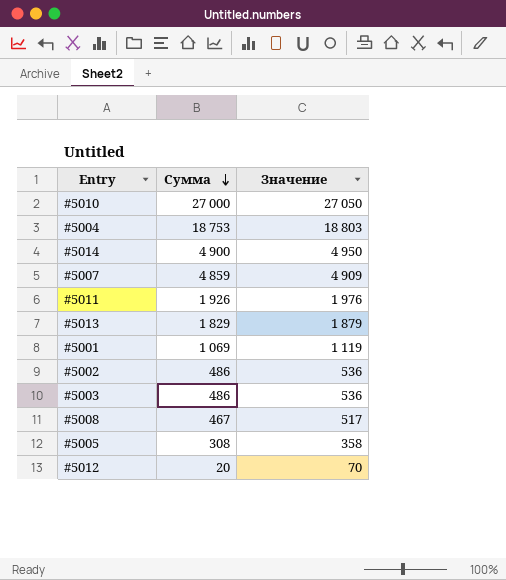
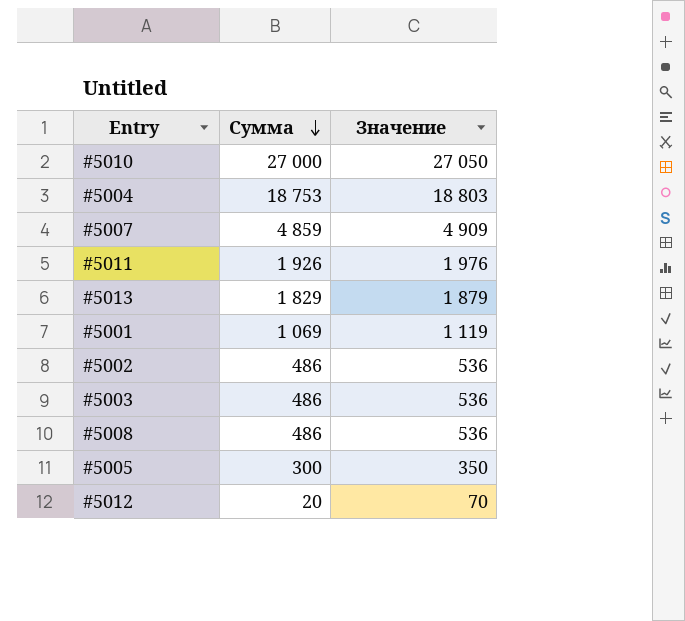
row #5014: 4 900 | 4 950 -> none
#5008 | Сумма: 467 -> 486
#5008 | Значение: 517 -> 536
#5005 | Сумма: 308 -> 300
#5005 | Значение: 358 -> 350

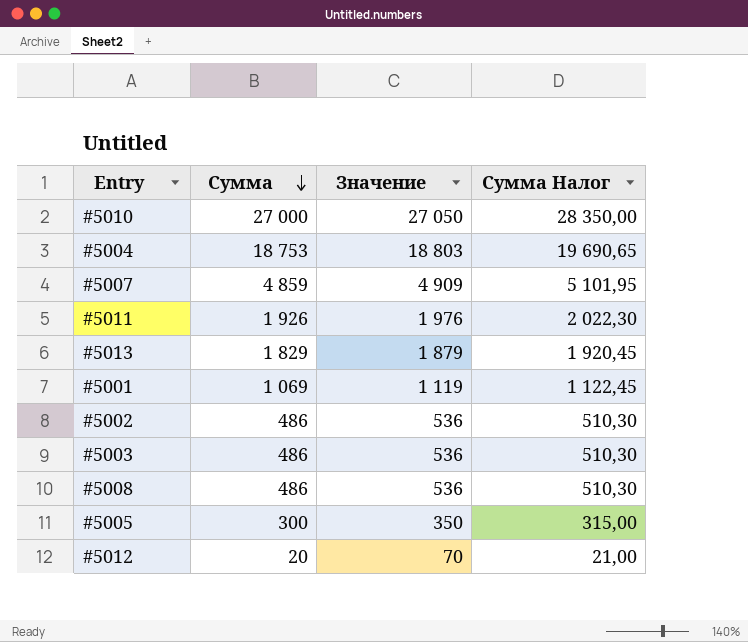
column Сумма Налог | formula: none -> [Сумма] * 1,05

